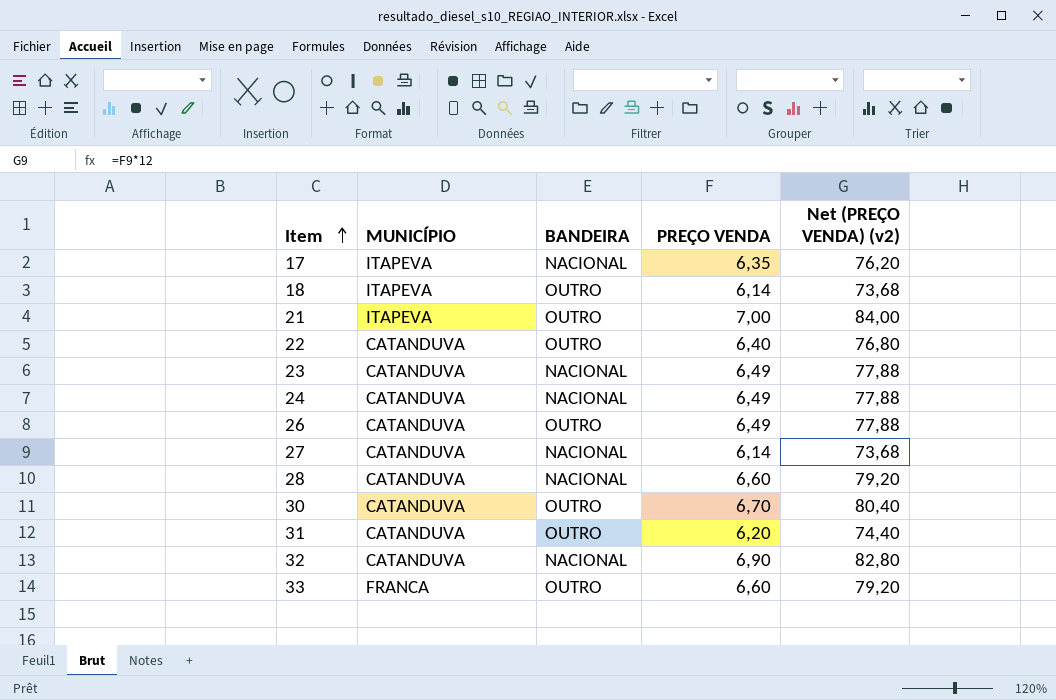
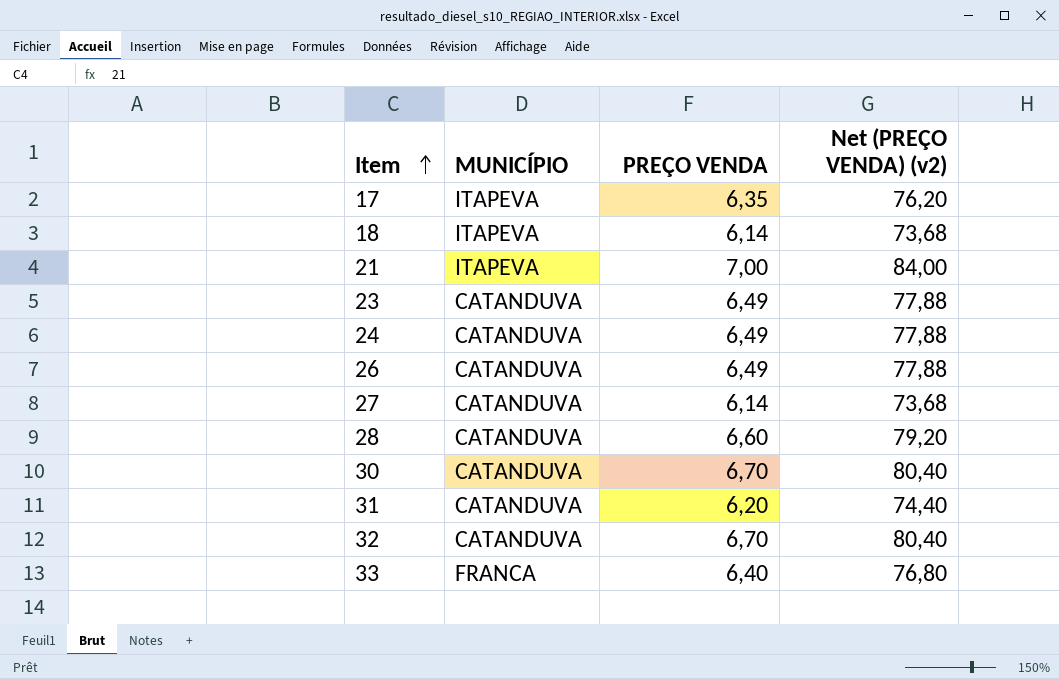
column BANDEIRA | position: 3 -> none
row 22: CATANDUVA | OUTRO | 6,40 | 76,80 -> none
32 | PREÇO VENDA: 6,90 -> 6,70
32 | Net (PREÇO VENDA) (v2): 82,80 -> 80,40
33 | PREÇO VENDA: 6,60 -> 6,40
33 | Net (PREÇO VENDA) (v2): 79,20 -> 76,80

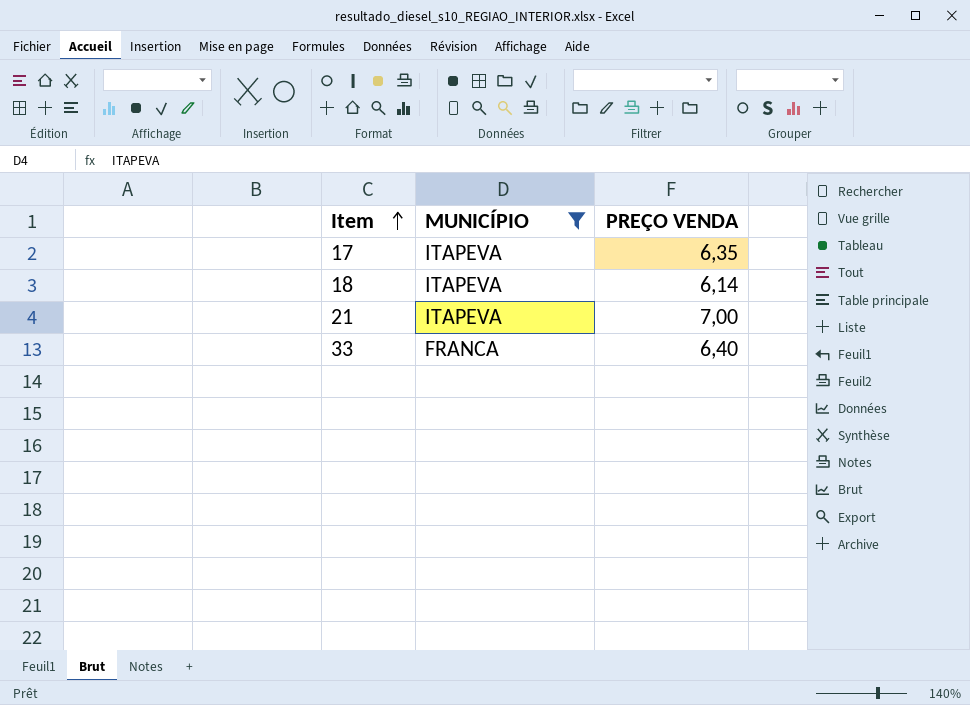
filter: none -> MUNICÍPIO != CATANDUVA
column Net (PREÇO VENDA) (v2) | formula: [PREÇO VENDA] * 12 -> none

